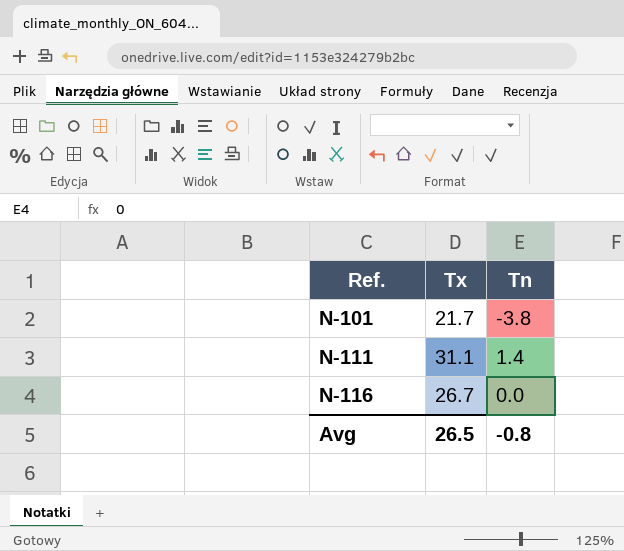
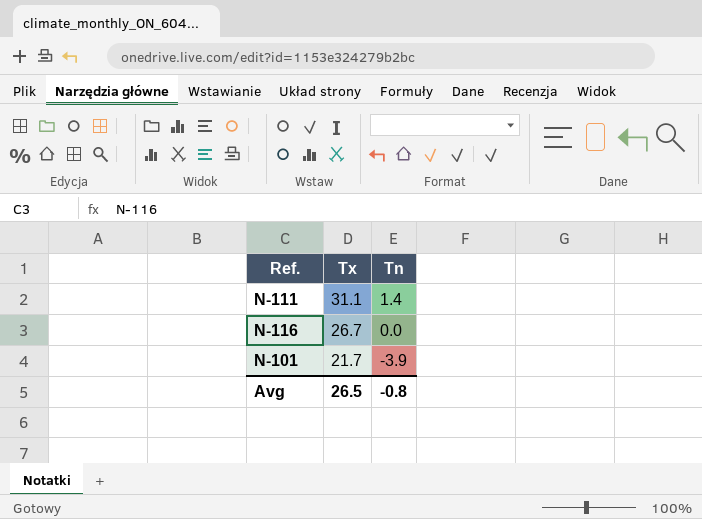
row order: Ref. ascending -> Tx descending
N-101 | Tn: -3.8 -> -3.9

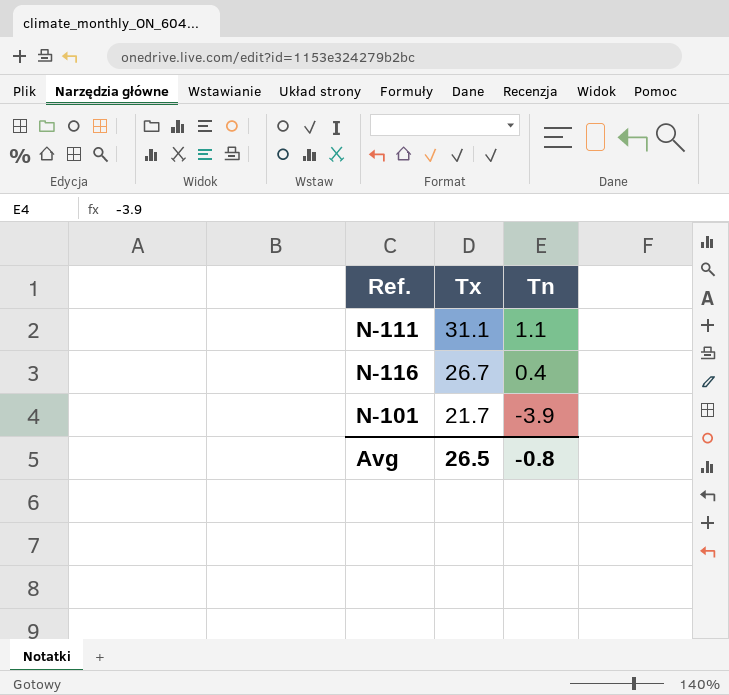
N-111 | Tn: 1.4 -> 1.1
N-116 | Tn: 0.0 -> 0.4

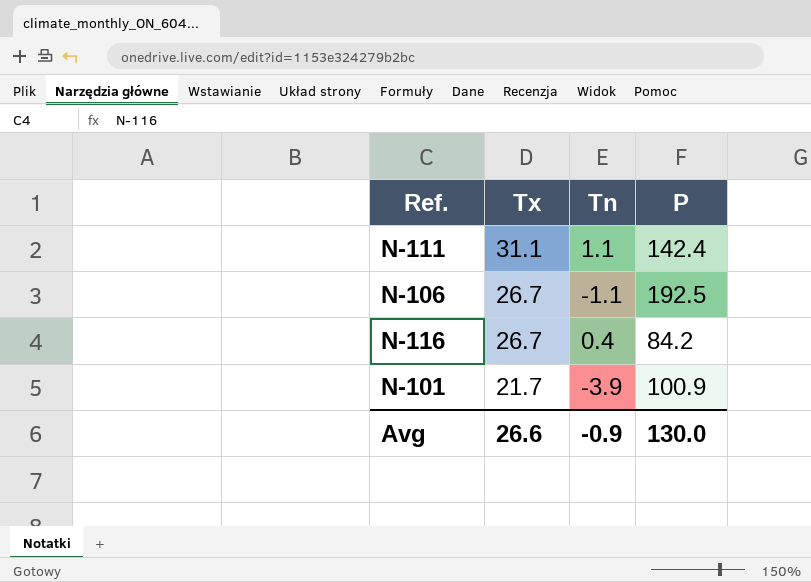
column P | position: none -> 4
row N-106: none -> 26.7 | -1.1 | 192.5
Avg | Tx: 26.5 -> 26.6
Avg | Tn: -0.8 -> -0.9

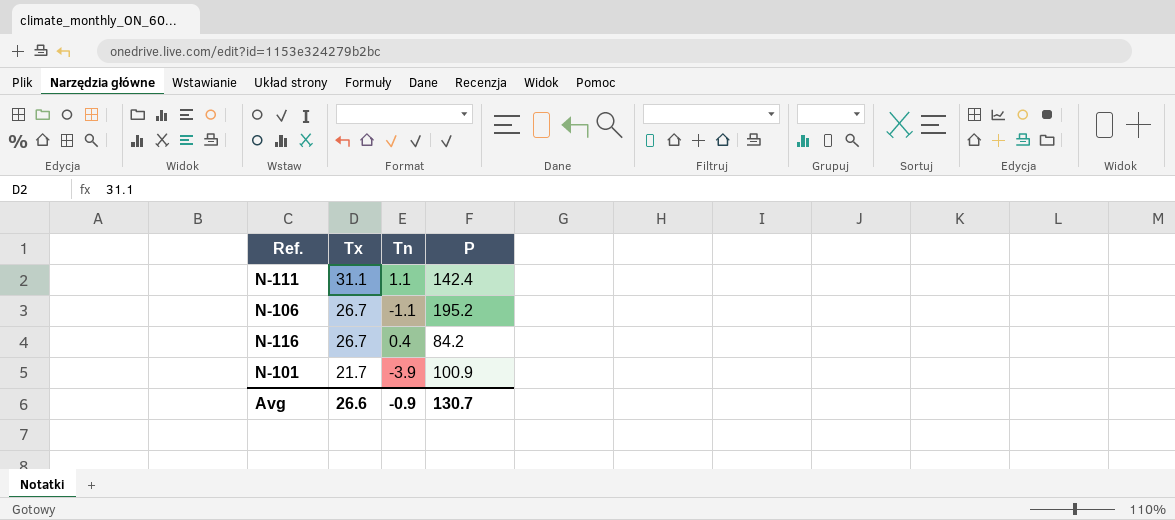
N-106 | P: 192.5 -> 195.2
Avg | P: 130.0 -> 130.7

